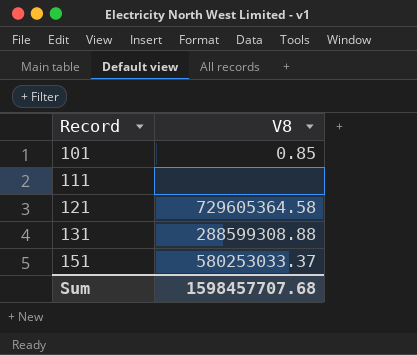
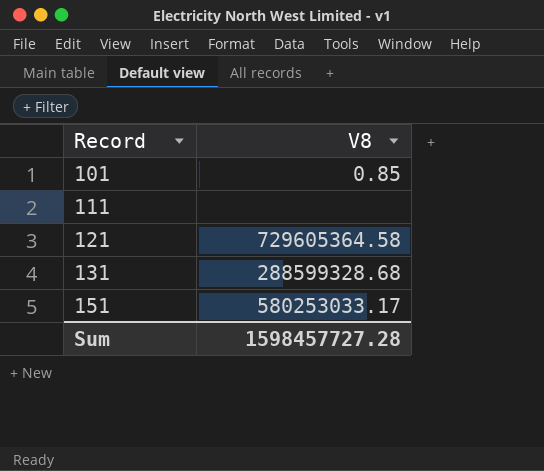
131 | V8: 288599308.88 -> 288599328.68
151 | V8: 580253033.37 -> 580253033.17
Sum | V8: 1598457707.68 -> 1598457727.28

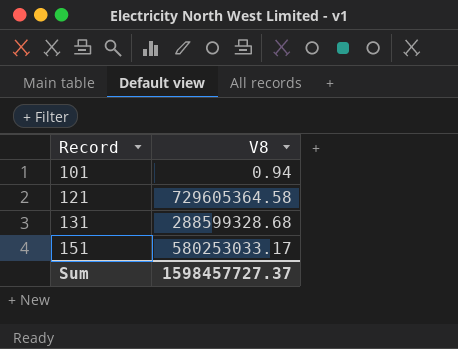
row 111: none -> none
101 | V8: 0.85 -> 0.94
Sum | V8: 1598457727.28 -> 1598457727.37

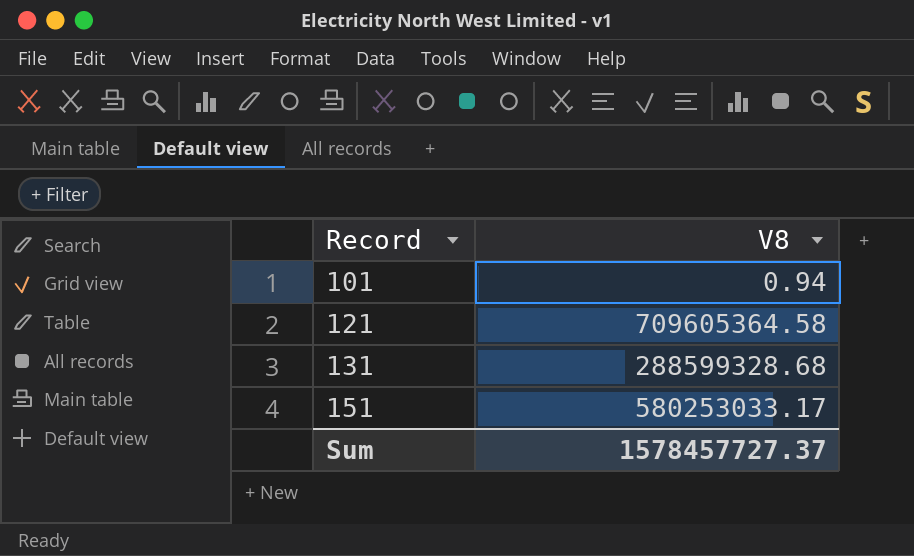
121 | V8: 729605364.58 -> 709605364.58
Sum | V8: 1598457727.37 -> 1578457727.37

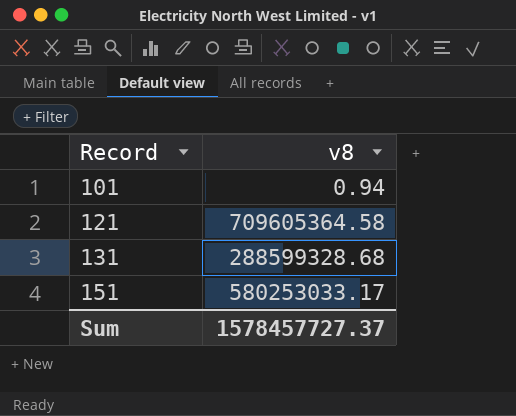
column name: V8 -> v8

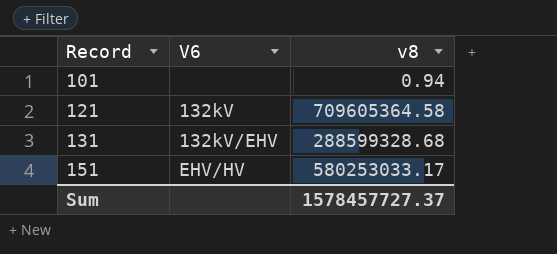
column V6 | position: none -> 2

